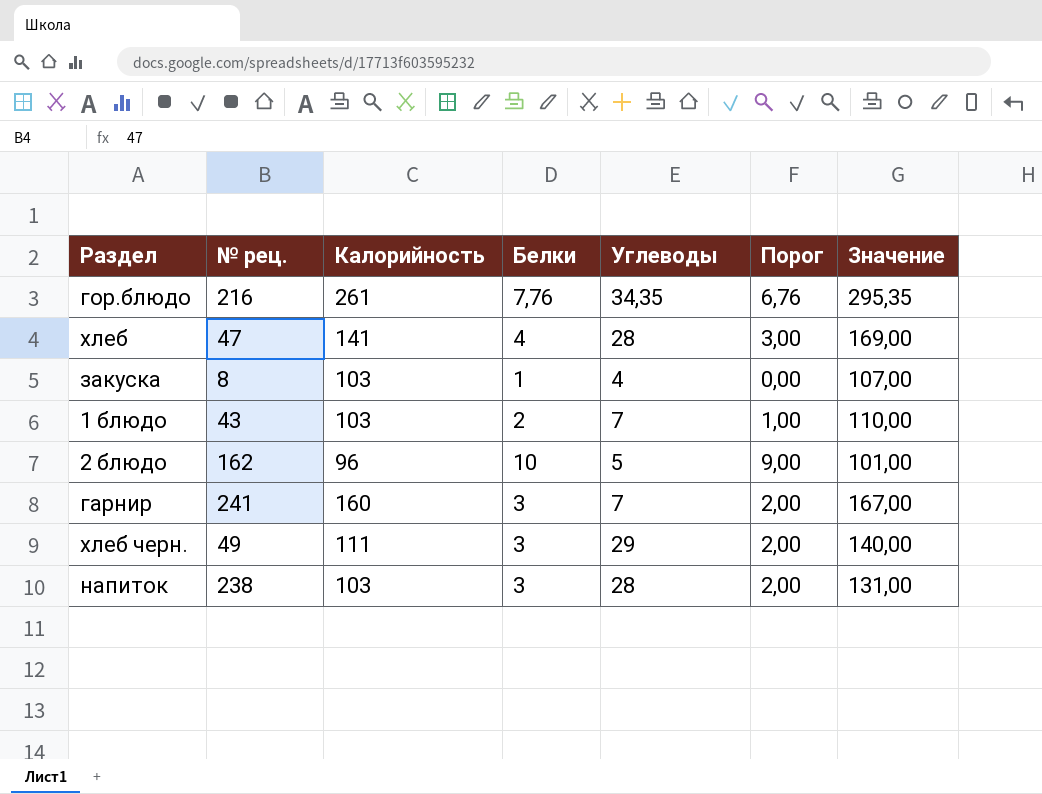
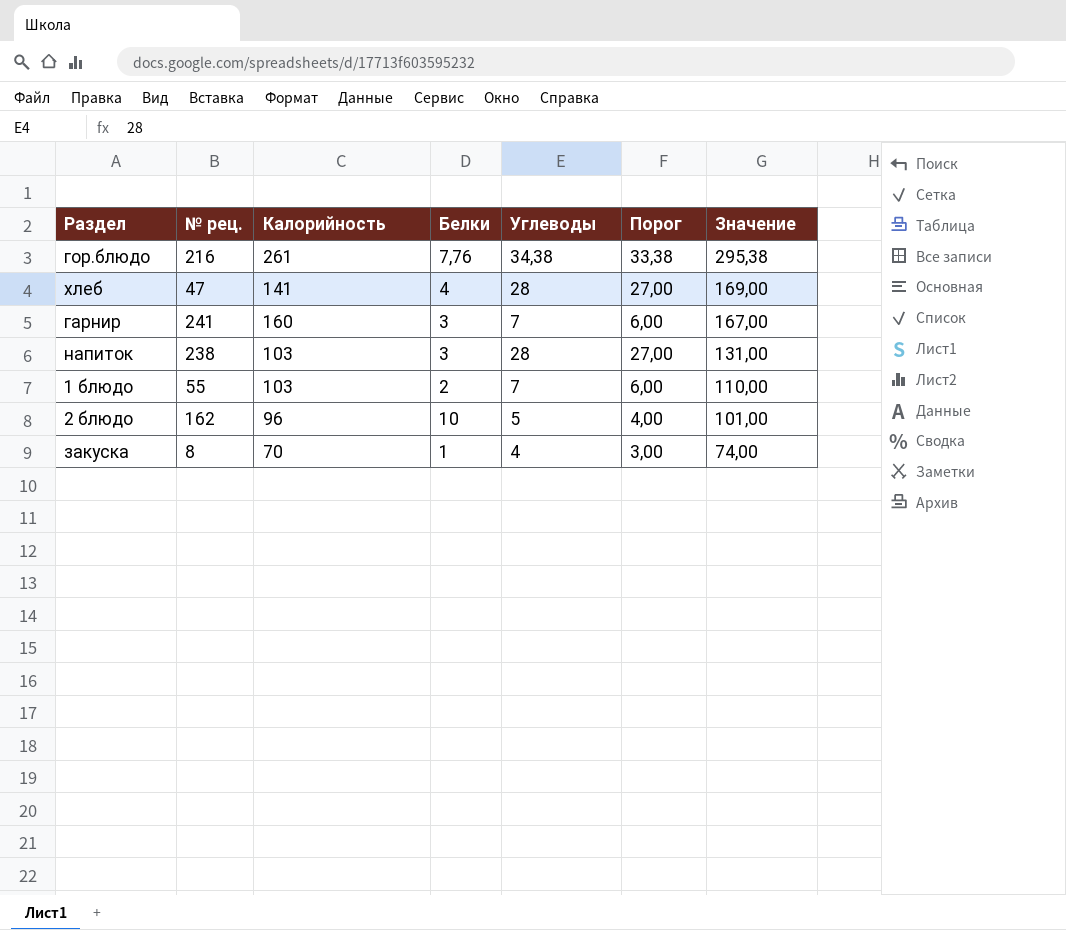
row order: none -> Значение descending
column Порог | formula: [Белки] - 1 -> [Углеводы] - 1
row хлеб черн.: 49 | 111 | 3 | 29 | 2,00 | 140,00 -> none
гор.блюдо | Углеводы: 34,35 -> 34,38
гор.блюдо | Значение: 295,35 -> 295,38
1 блюдо | № рец.: 43 -> 55
закуска | Калорийность: 103 -> 70
закуска | Значение: 107,00 -> 74,00

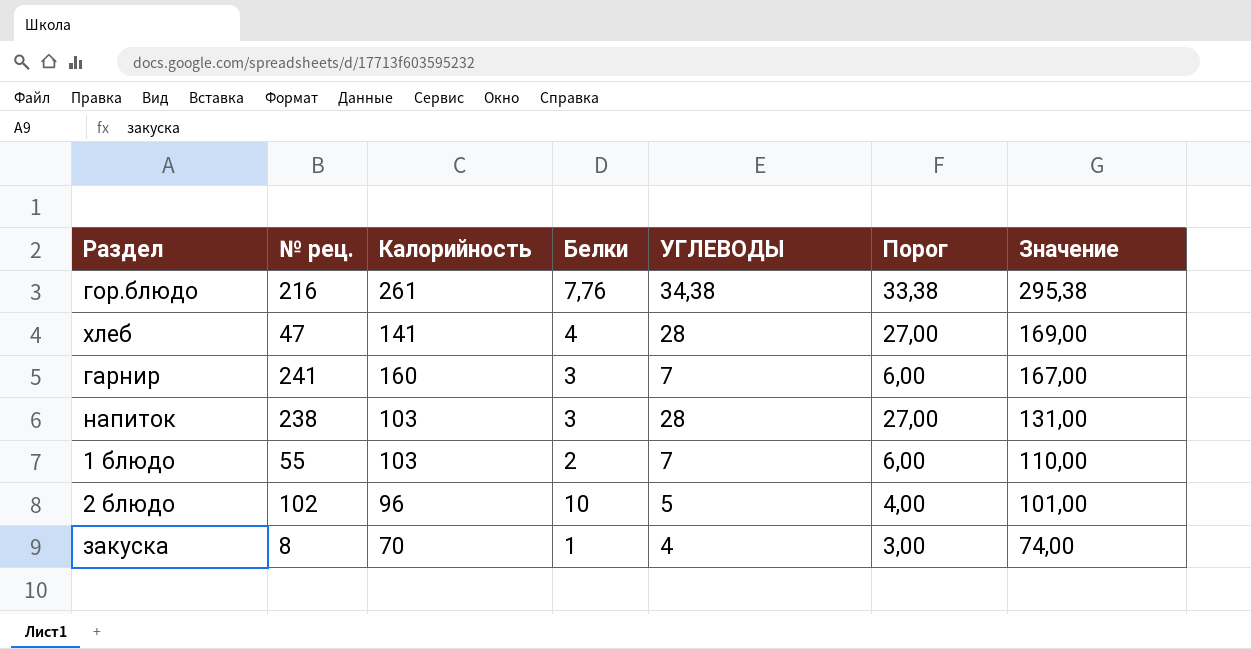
column name: Углеводы -> УГЛЕВОДЫ
2 блюдо | № рец.: 162 -> 102

